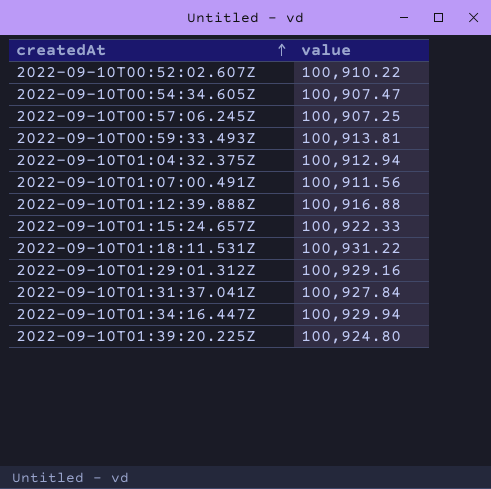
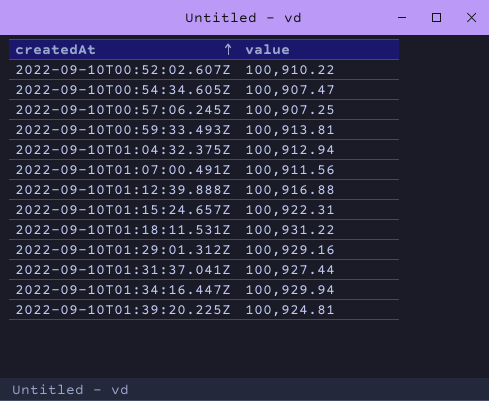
2022-09-10T01:15:24.657Z | value: 100,922.33 -> 100,922.31
2022-09-10T01:31:37.041Z | value: 100,927.84 -> 100,927.44
2022-09-10T01:39:20.225Z | value: 100,924.80 -> 100,924.81

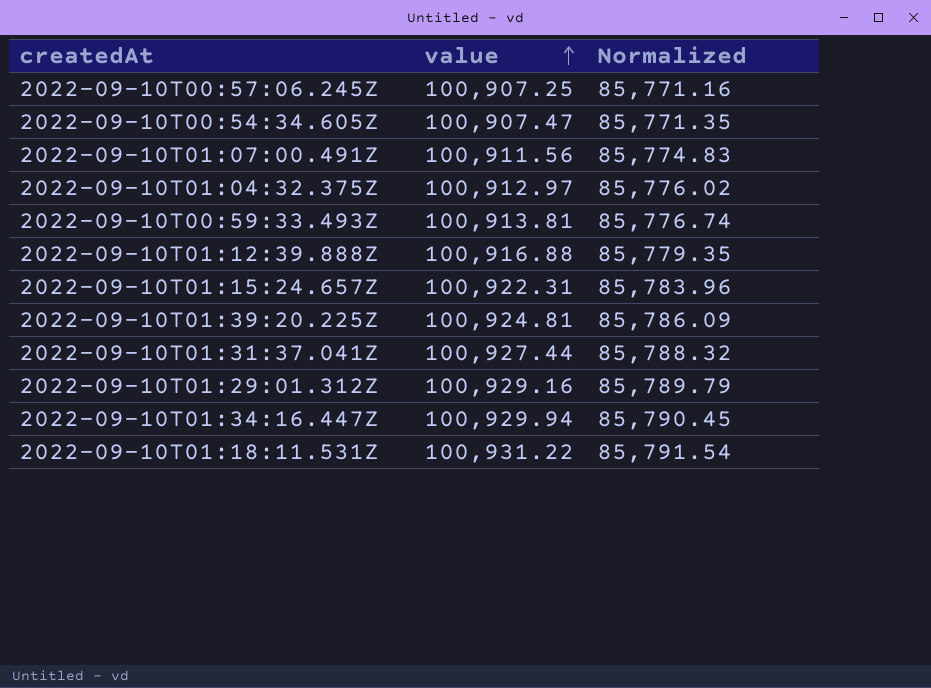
row order: createdAt ascending -> value ascending
column Normalized | formula: none -> [value] * 0.85
row 2022-09-10T00:52:02.607Z: 100,910.22 -> none
2022-09-10T01:04:32.375Z | value: 100,912.94 -> 100,912.97

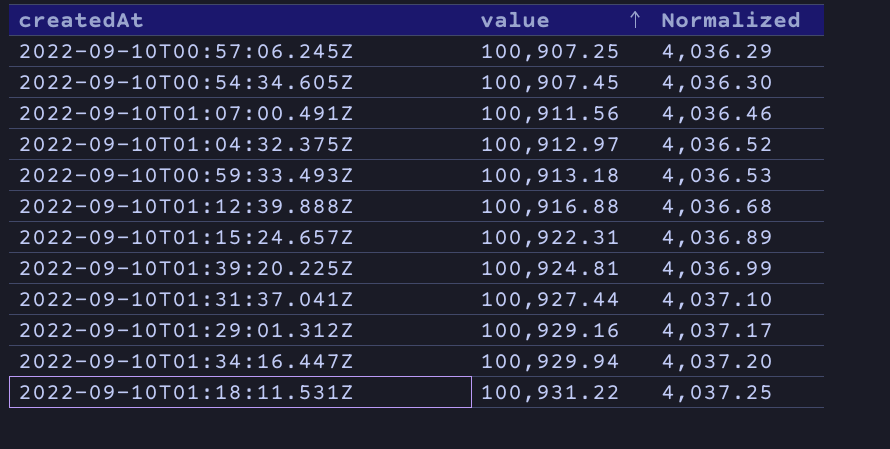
column Normalized | formula: [value] * 0.85 -> [value] * 0.04
2022-09-10T00:54:34.605Z | value: 100,907.47 -> 100,907.45
2022-09-10T00:59:33.493Z | value: 100,913.81 -> 100,913.18

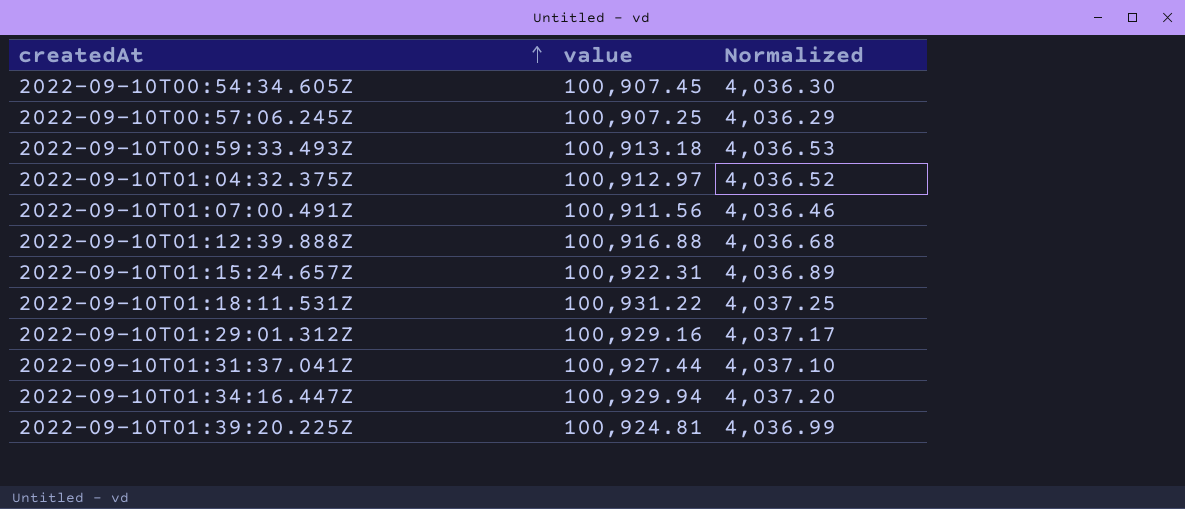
row order: value ascending -> createdAt ascending

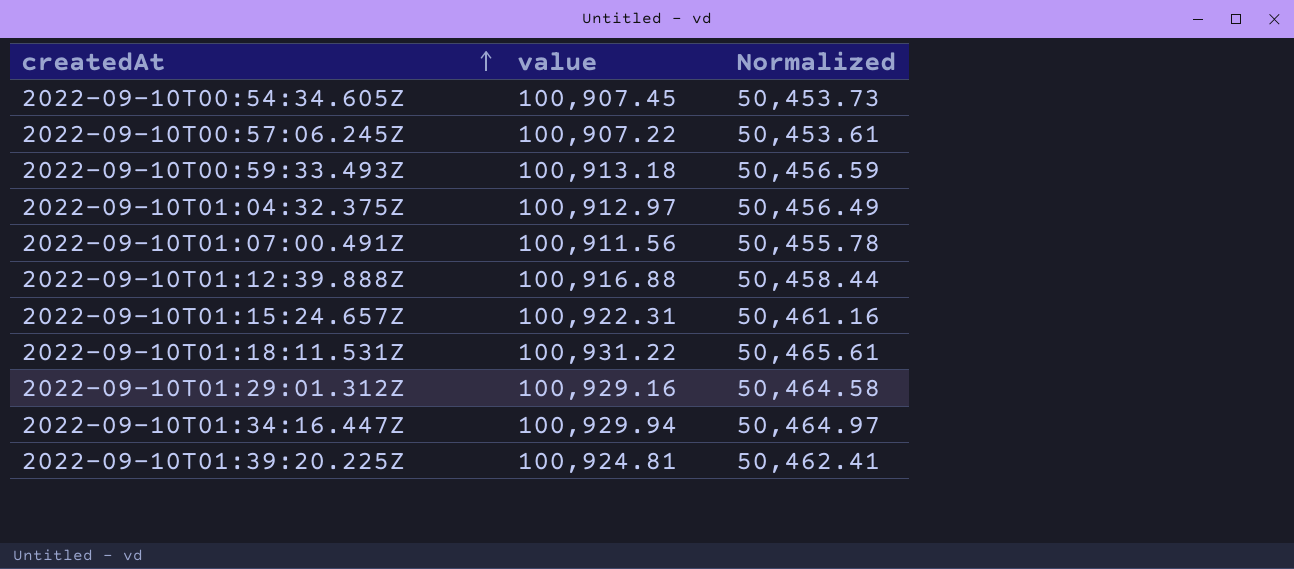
column Normalized | formula: [value] * 0.04 -> [value] * 0.5
row 2022-09-10T01:31:37.041Z: 100,927.44 | 4,037.10 -> none
2022-09-10T00:57:06.245Z | value: 100,907.25 -> 100,907.22

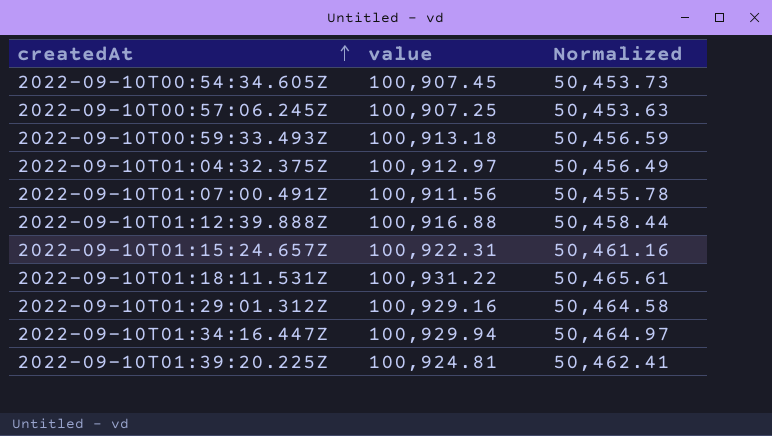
2022-09-10T00:57:06.245Z | value: 100,907.22 -> 100,907.25
2022-09-10T00:57:06.245Z | Normalized: 50,453.61 -> 50,453.63

